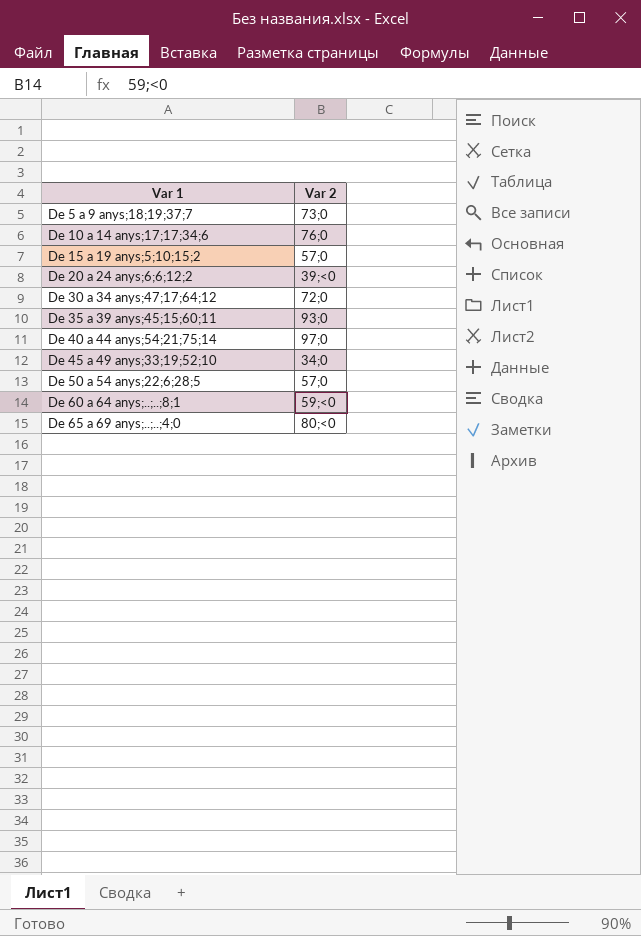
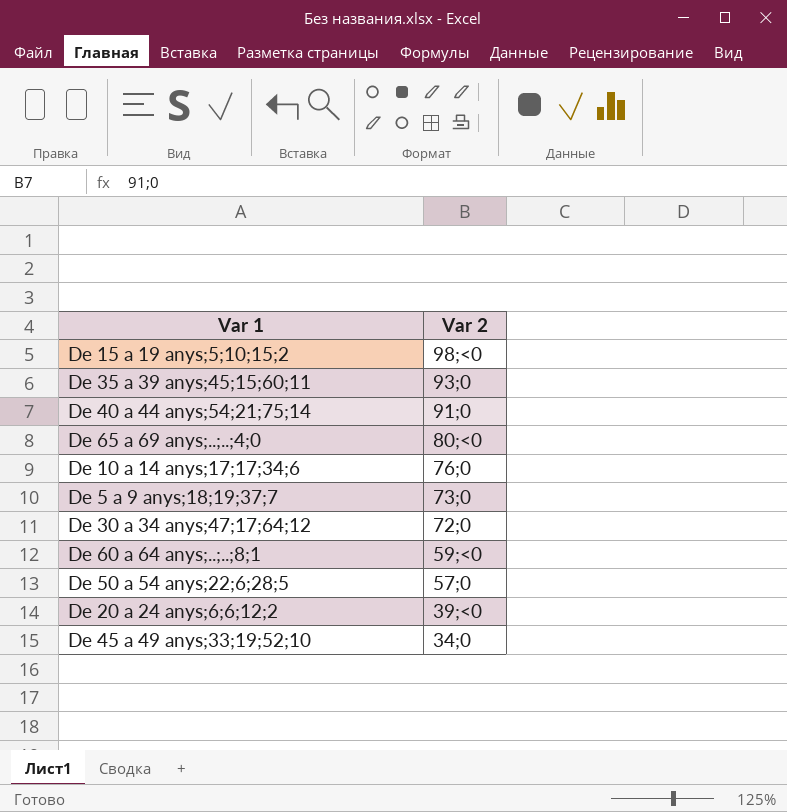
row order: Var 1 ascending -> Var 2 descending
De 15 a 19 anys;5;10;15;2 | Var 2: 57;0 -> 98;<0
De 40 a 44 anys;54;21;75;14 | Var 2: 97;0 -> 91;0

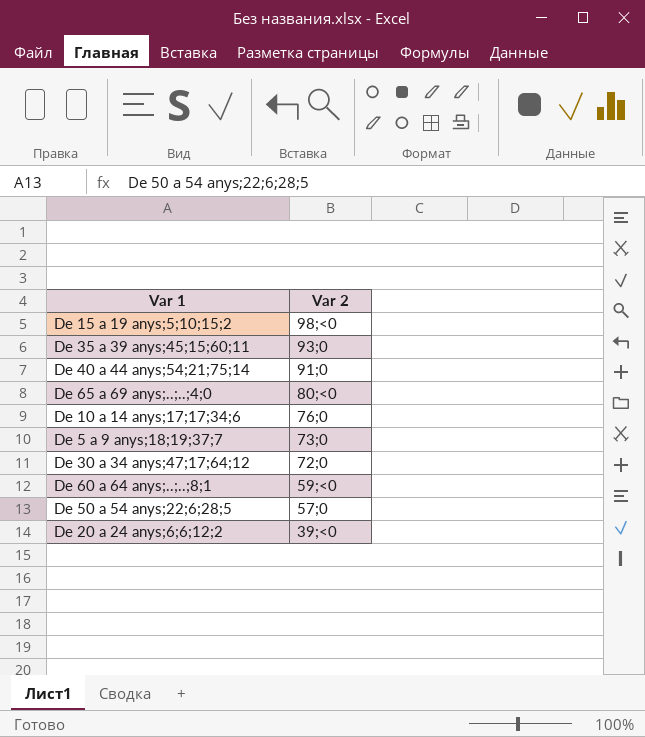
row De 45 a 49 anys;33;19;52;10: 34;0 -> none

